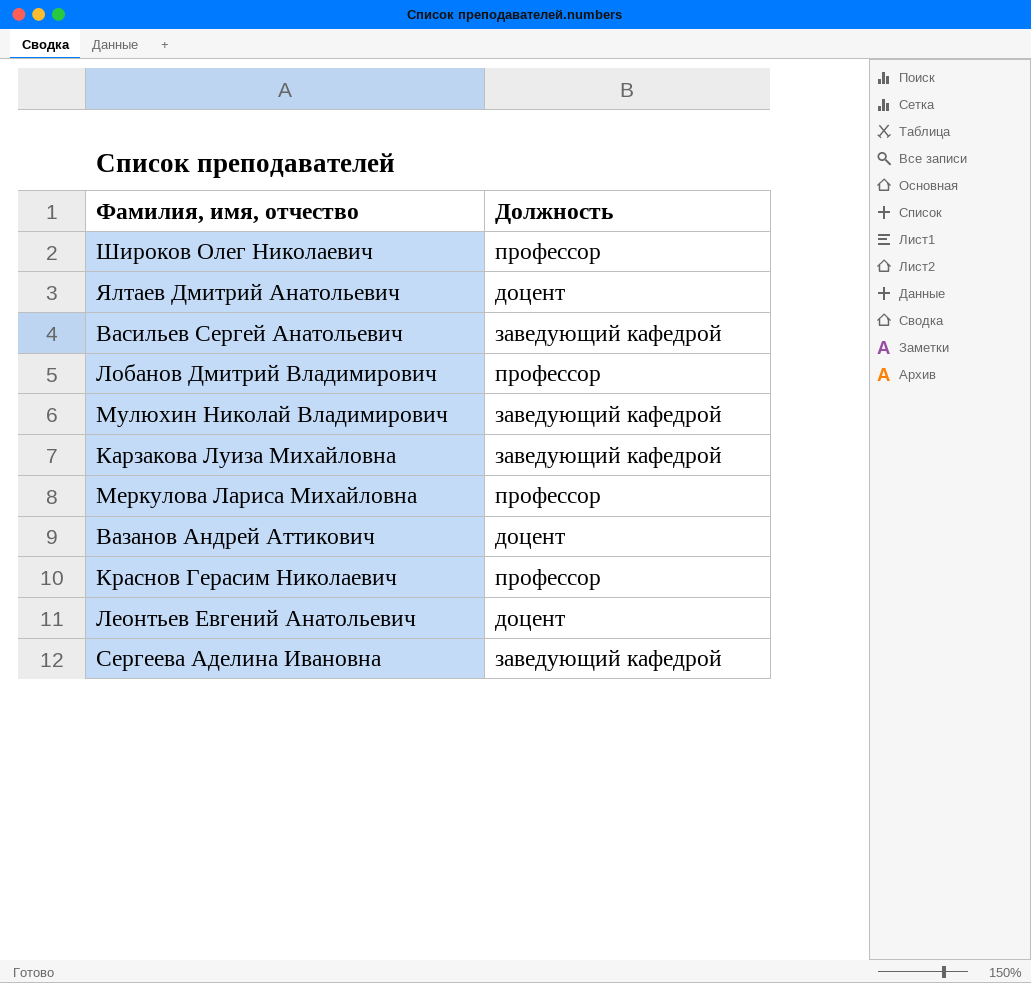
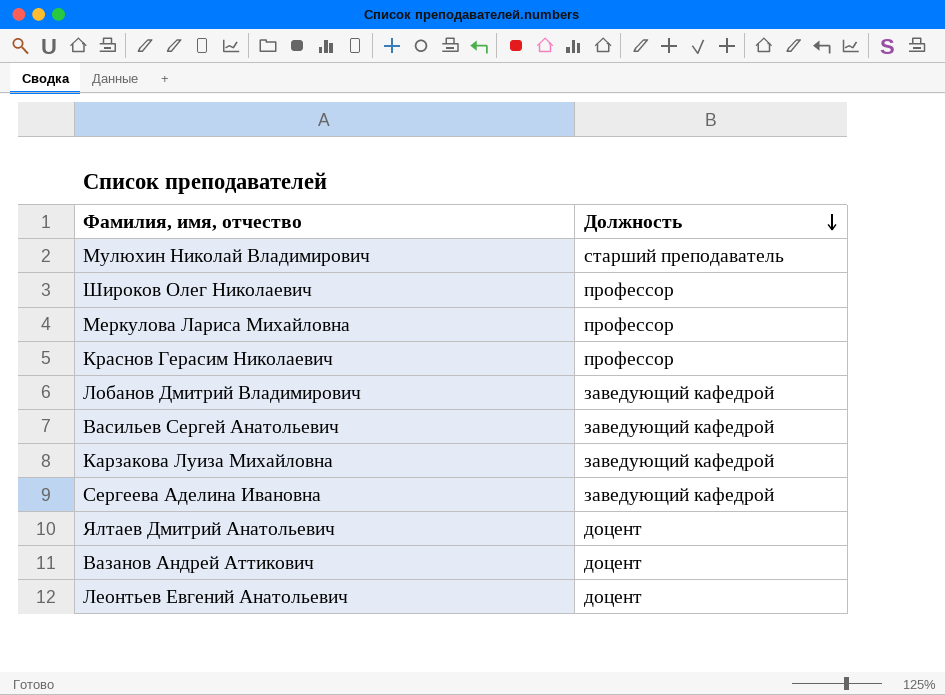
row order: none -> Должность descending
Мулюхин Николай Владимирович | Должность: заведующий кафедрой -> старший преподаватель
Лобанов Дмитрий Владимирович | Должность: профессор -> заведующий кафедрой

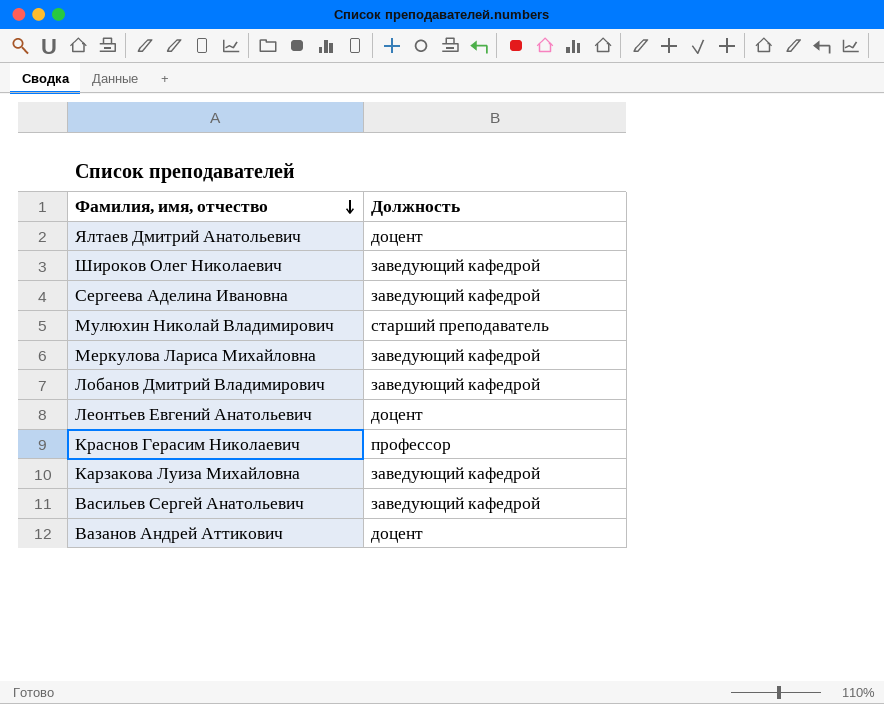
row order: Должность descending -> Фамилия, имя, отчество descending
Широков Олег Николаевич | Должность: профессор -> заведующий кафедрой
Меркулова Лариса Михайловна | Должность: профессор -> заведующий кафедрой

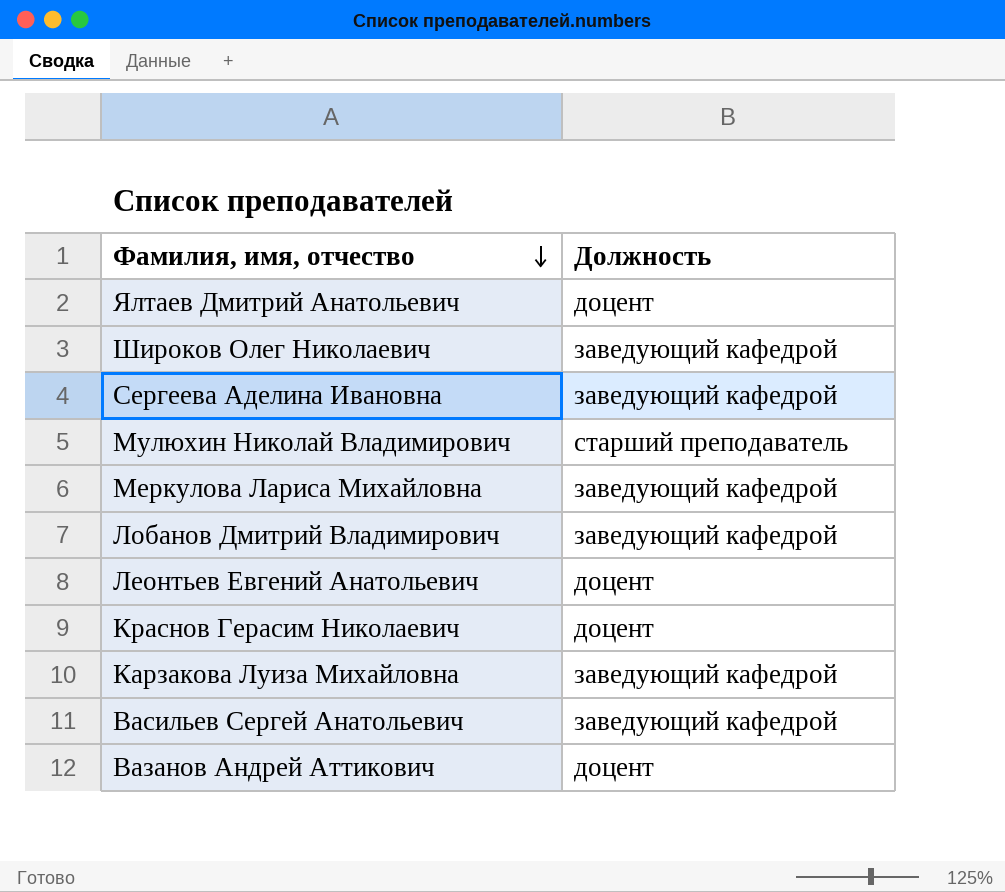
Краснов Герасим Николаевич | Должность: профессор -> доцент

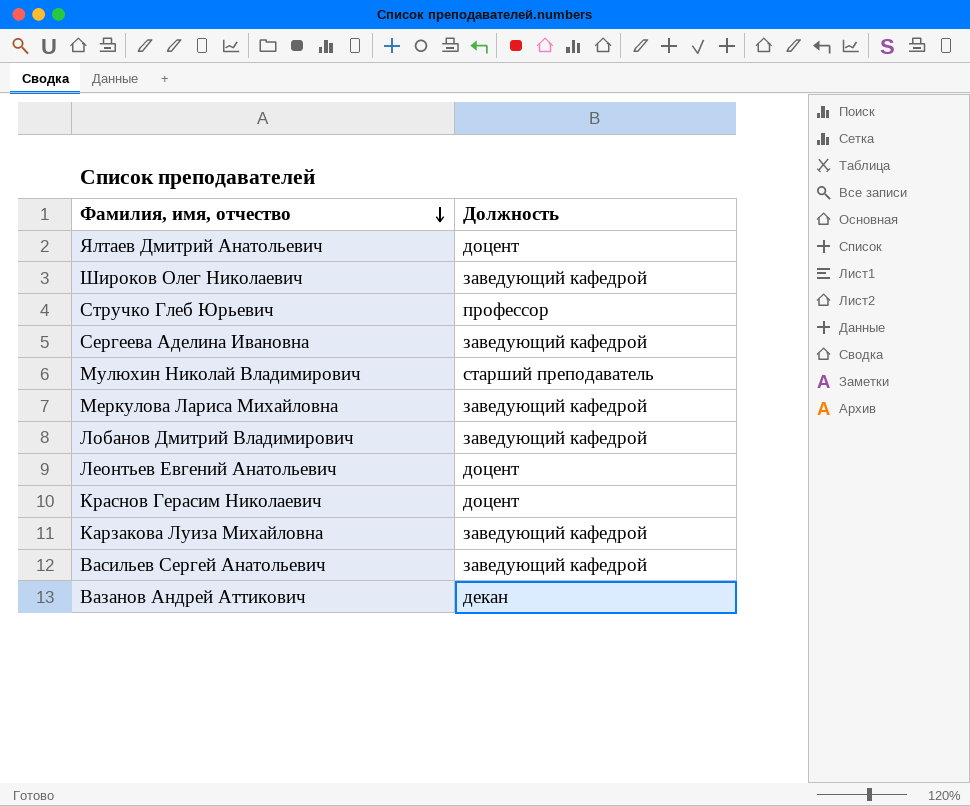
row Стручко Глеб Юрьевич: none -> профессор
Вазанов Андрей Аттикович | Должность: доцент -> декан

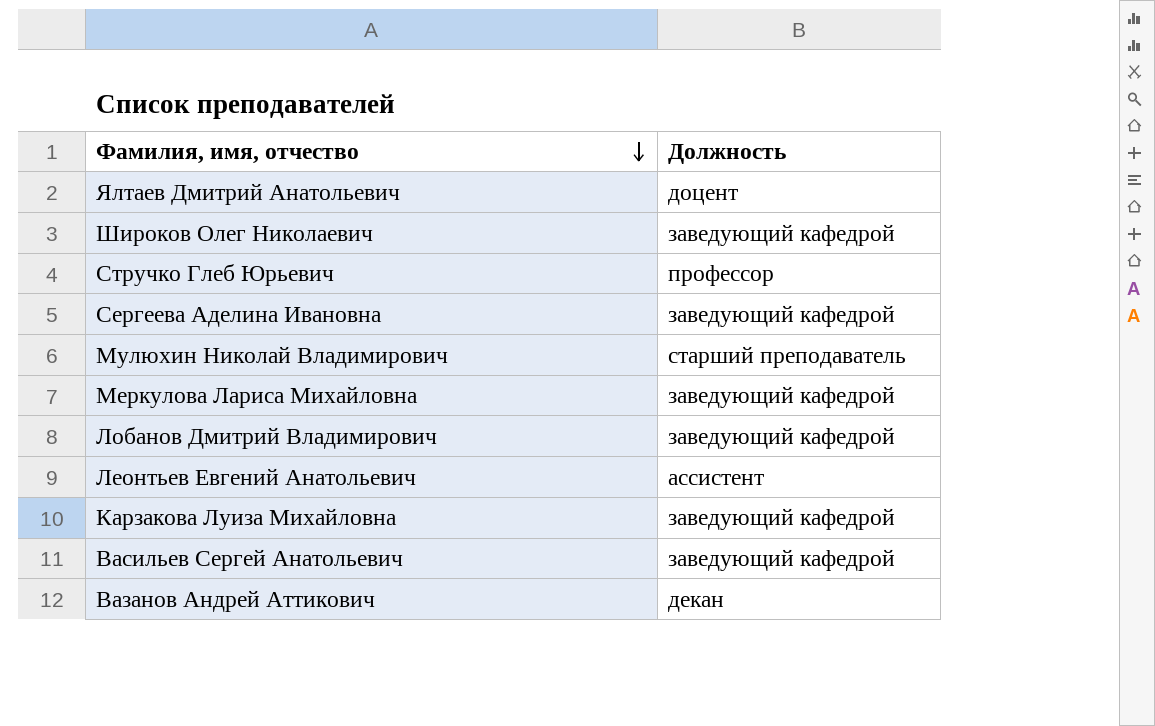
row Краснов Герасим Николаевич: доцент -> none
Леонтьев Евгений Анатольевич | Должность: доцент -> ассистент

